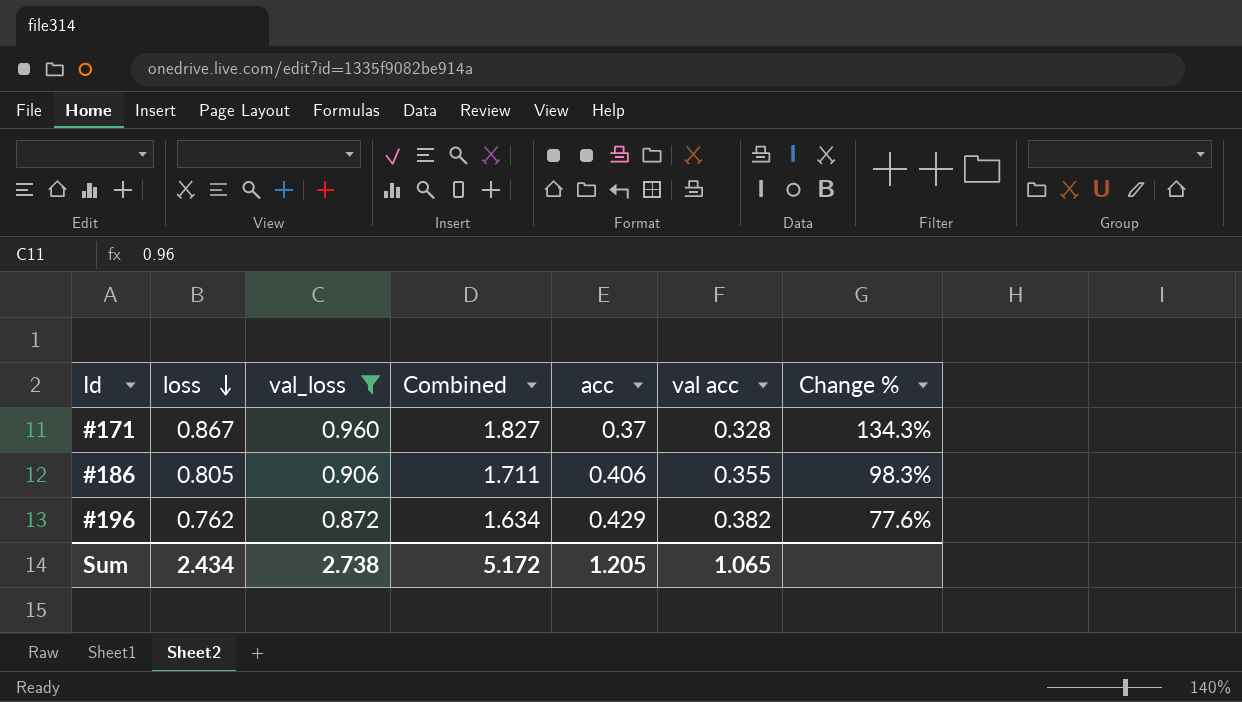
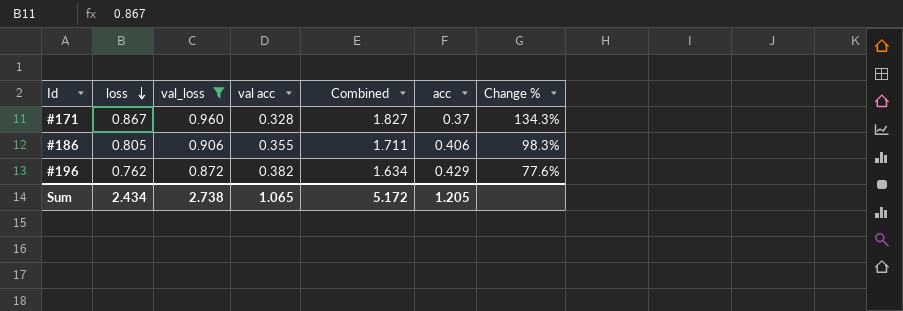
column val acc | position: 6 -> 4

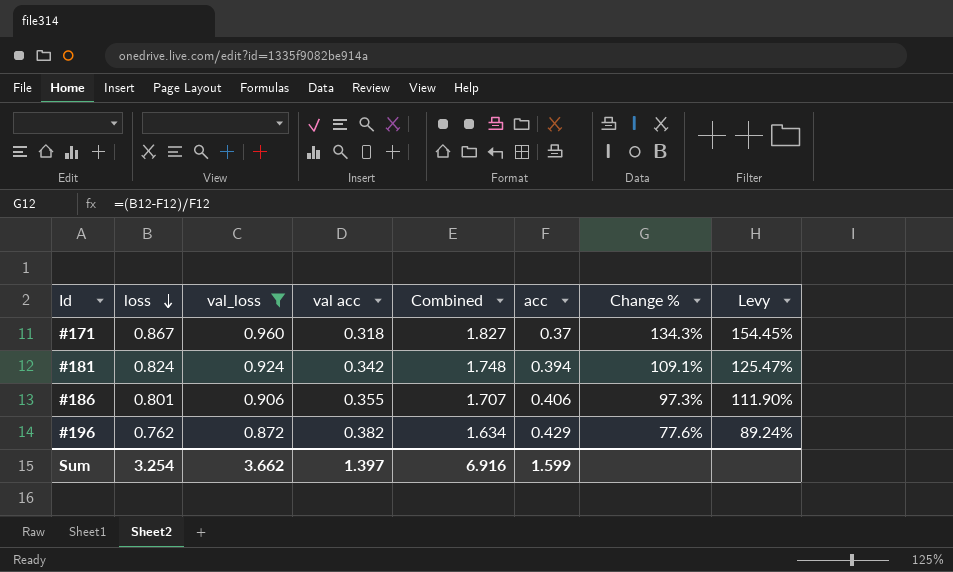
column Levy | formula: none -> [Change %] * 1.15
#171 | val acc: 0.328 -> 0.318
row #181: none -> 0.824 | 0.924 | 0.342 | 1.748 | 0.394 | 109.1% | 125.47%
#186 | loss: 0.805 -> 0.801
#186 | Combined: 1.711 -> 1.707
#186 | Change %: 98.3% -> 97.3%
Sum | loss: 2.434 -> 3.254
Sum | val_loss: 2.738 -> 3.662
Sum | val acc: 1.065 -> 1.397
Sum | Combined: 5.172 -> 6.916
Sum | acc: 1.205 -> 1.599

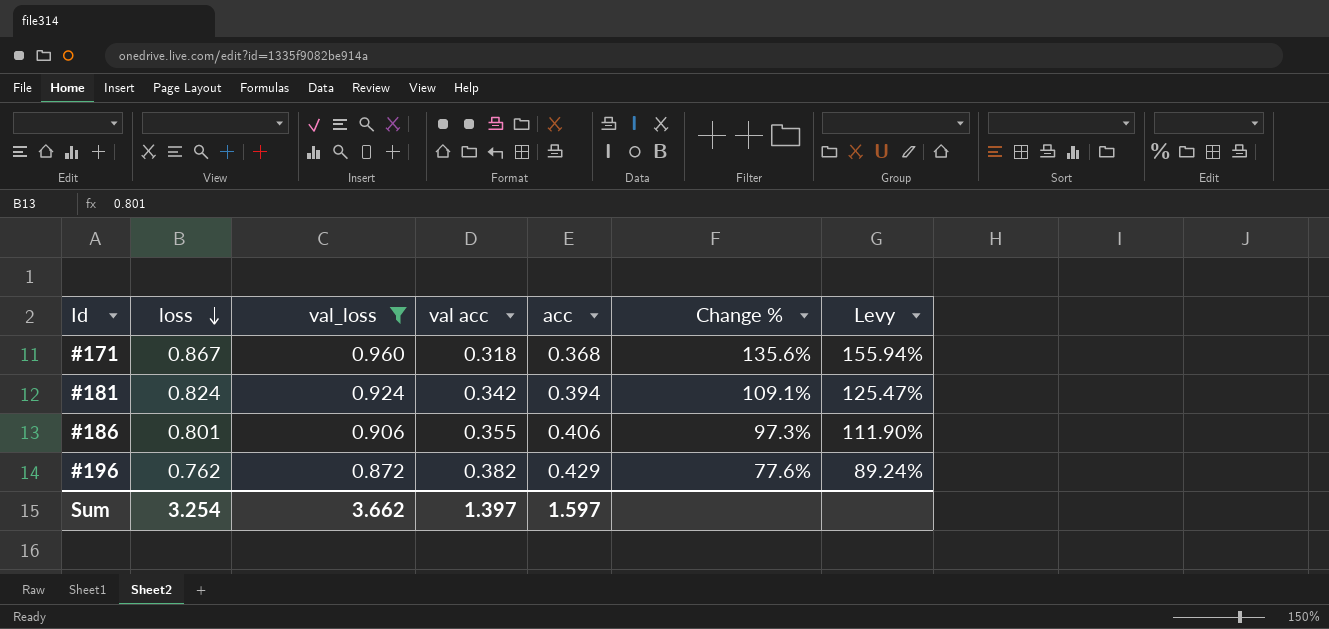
column Combined | formula: [loss] + [val_loss] -> none
#171 | acc: 0.37 -> 0.368
#171 | Change %: 134.3% -> 135.6%
#171 | Levy: 154.45% -> 155.94%
Sum | acc: 1.599 -> 1.597

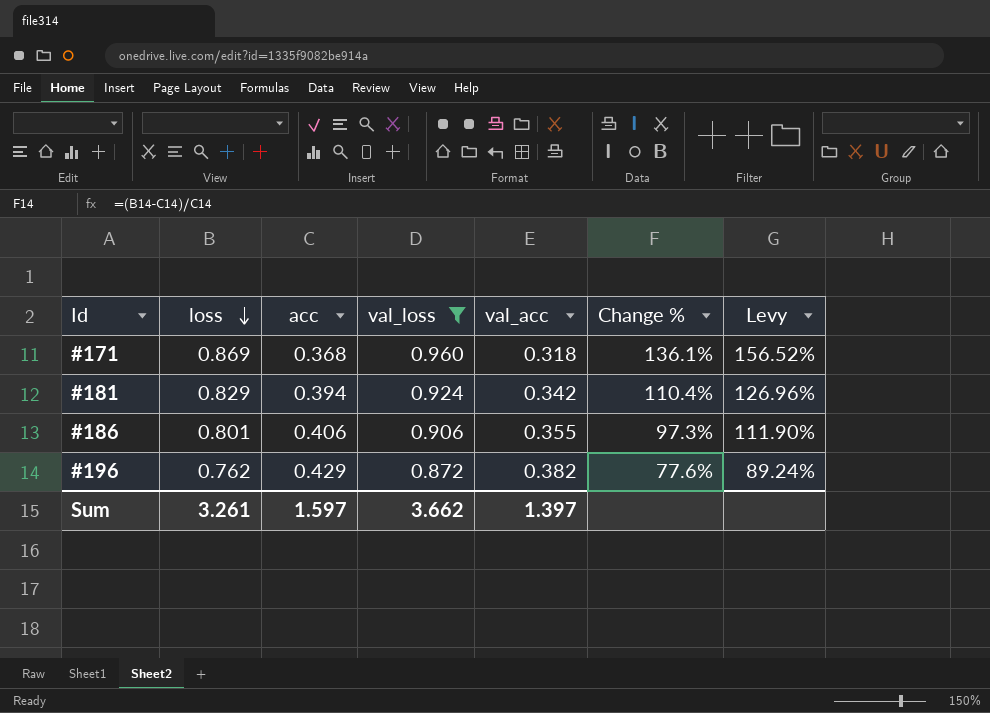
column acc | position: 5 -> 3
column name: val acc -> val_acc
#171 | loss: 0.867 -> 0.869
#171 | Change %: 135.6% -> 136.1%
#171 | Levy: 155.94% -> 156.52%
#181 | loss: 0.824 -> 0.829
#181 | Change %: 109.1% -> 110.4%
#181 | Levy: 125.47% -> 126.96%
Sum | loss: 3.254 -> 3.261

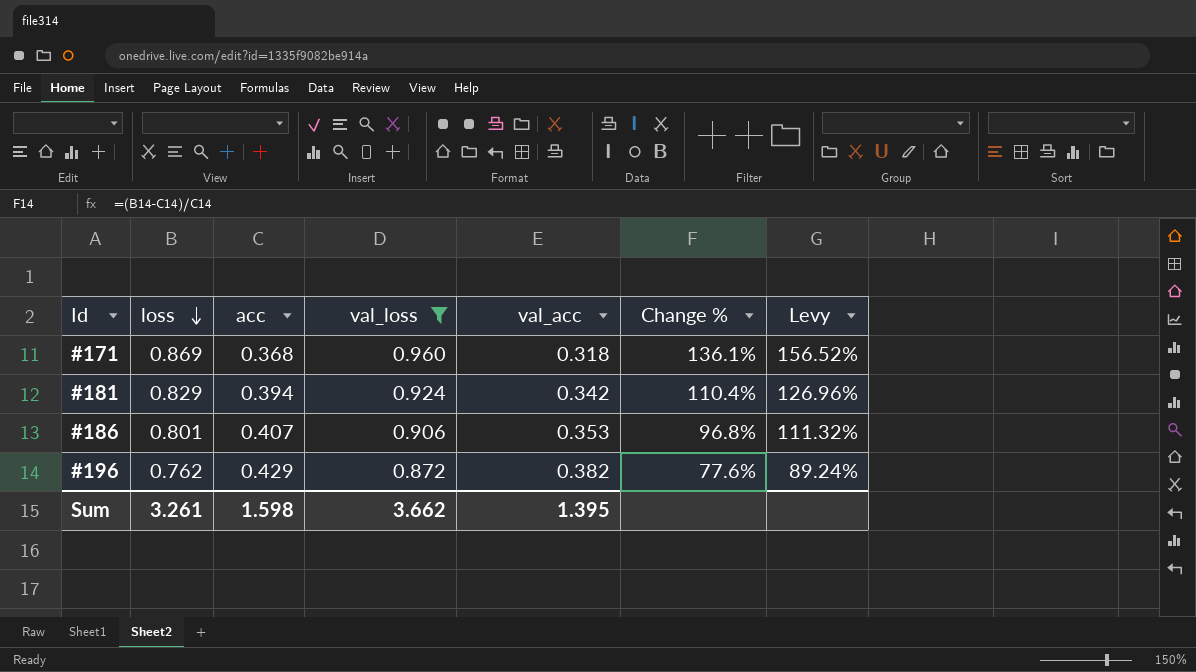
#186 | acc: 0.406 -> 0.407
#186 | val_acc: 0.355 -> 0.353
#186 | Change %: 97.3% -> 96.8%
#186 | Levy: 111.90% -> 111.32%
Sum | acc: 1.597 -> 1.598
Sum | val_acc: 1.397 -> 1.395

